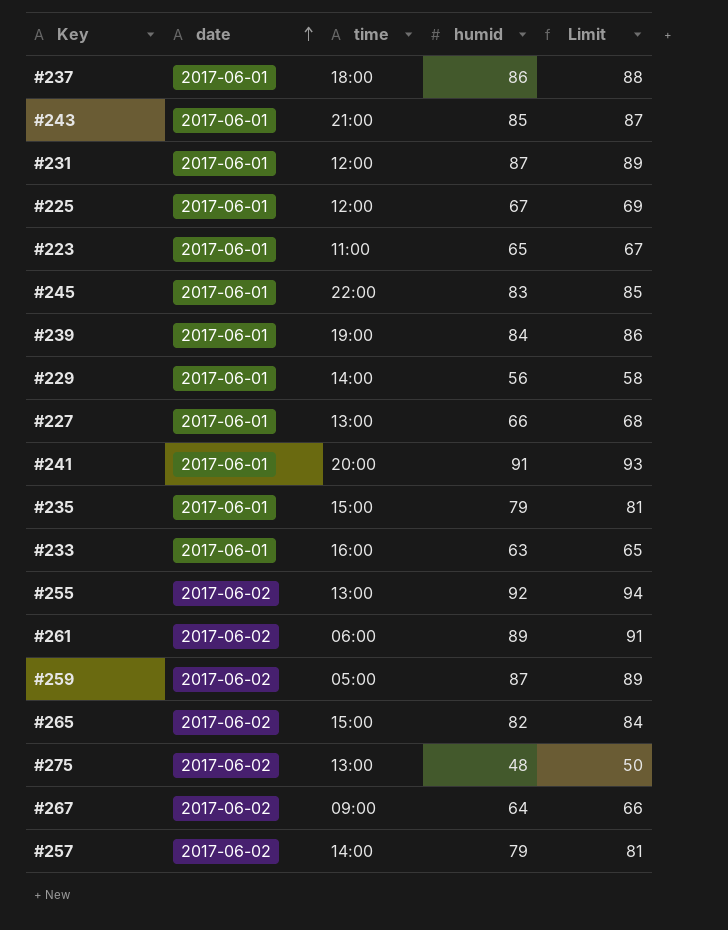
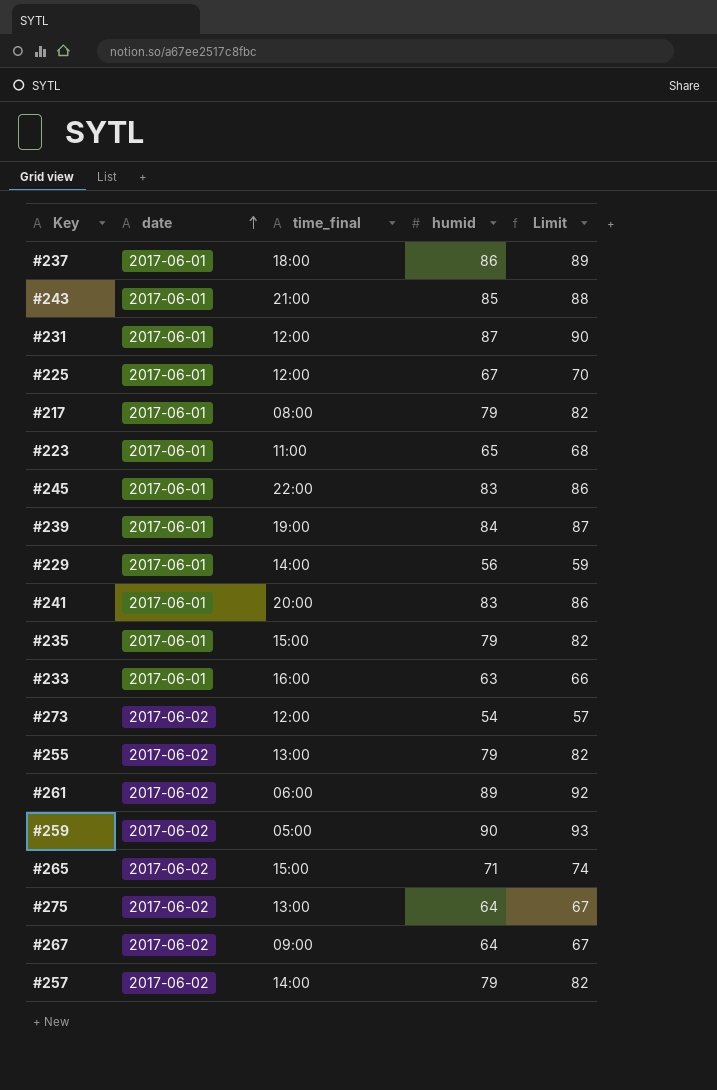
column name: time -> time_final
column Limit | formula: [humid] + 2 -> [humid] + 3
row #227: 2017-06-01 | 13:00 | 66 | 68 -> none
row #217: none -> 2017-06-01 | 08:00 | 79 | 82
#241 | humid: 91 -> 83
row #273: none -> 2017-06-02 | 12:00 | 54 | 57
#255 | humid: 92 -> 79
#259 | humid: 87 -> 90
#265 | humid: 82 -> 71
#275 | humid: 48 -> 64

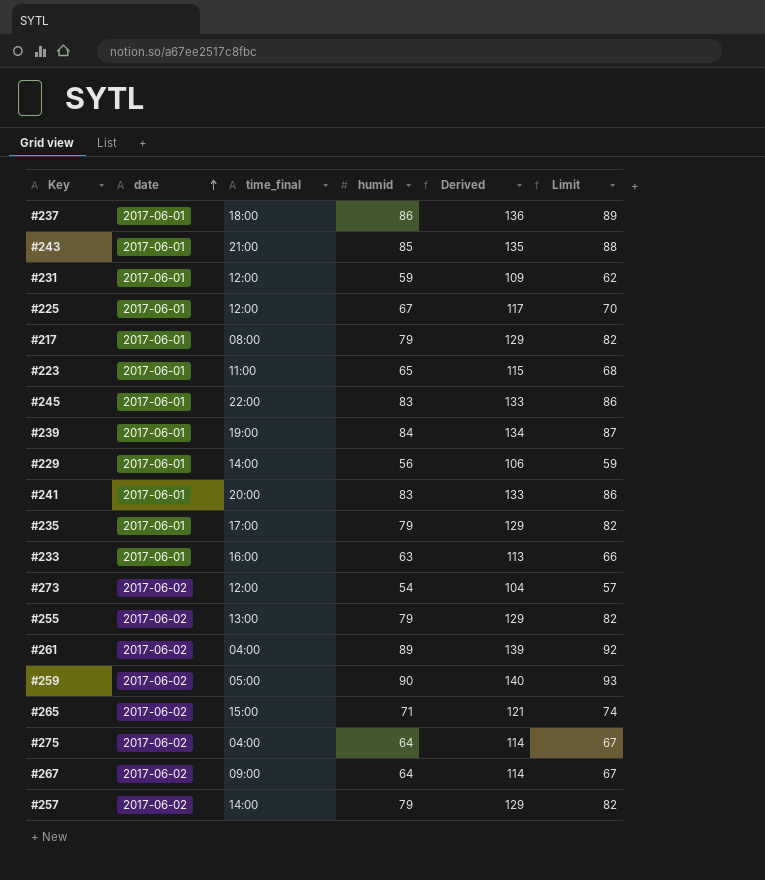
column Derived | formula: none -> [humid] + 50
#231 | humid: 87 -> 59
#231 | Limit: 90 -> 62
#235 | time_final: 15:00 -> 17:00
#261 | time_final: 06:00 -> 04:00
#275 | time_final: 13:00 -> 04:00

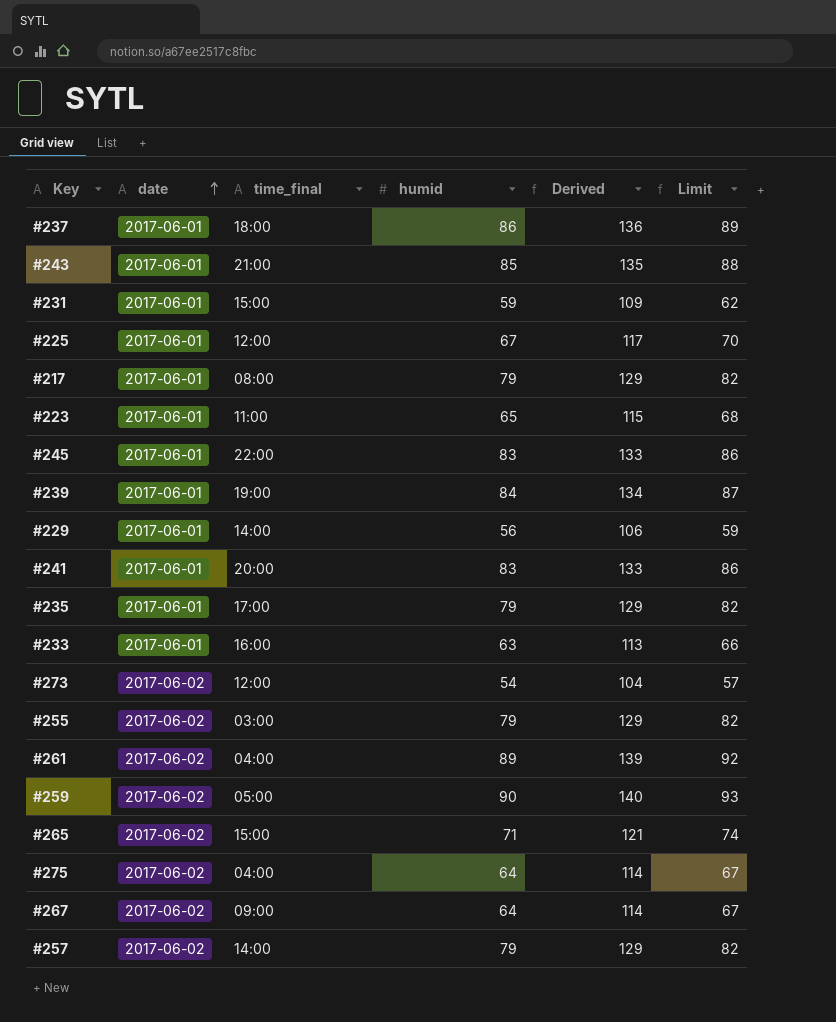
#231 | time_final: 12:00 -> 15:00
#255 | time_final: 13:00 -> 03:00

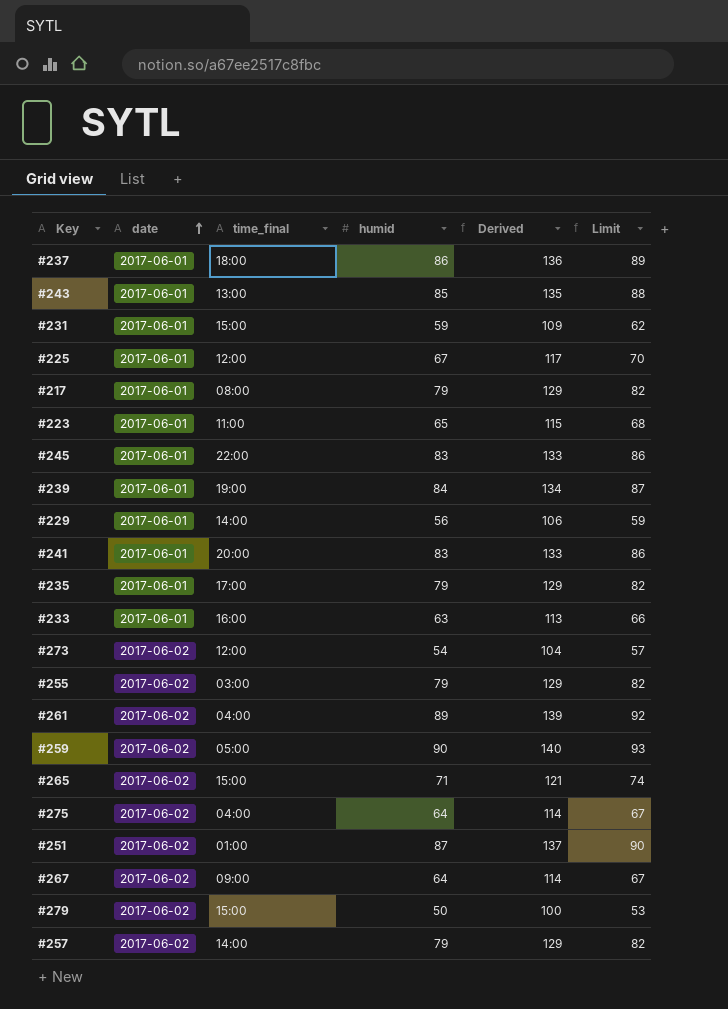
#243 | time_final: 21:00 -> 13:00
row #251: none -> 2017-06-02 | 01:00 | 87 | 137 | 90
row #279: none -> 2017-06-02 | 15:00 | 50 | 100 | 53

